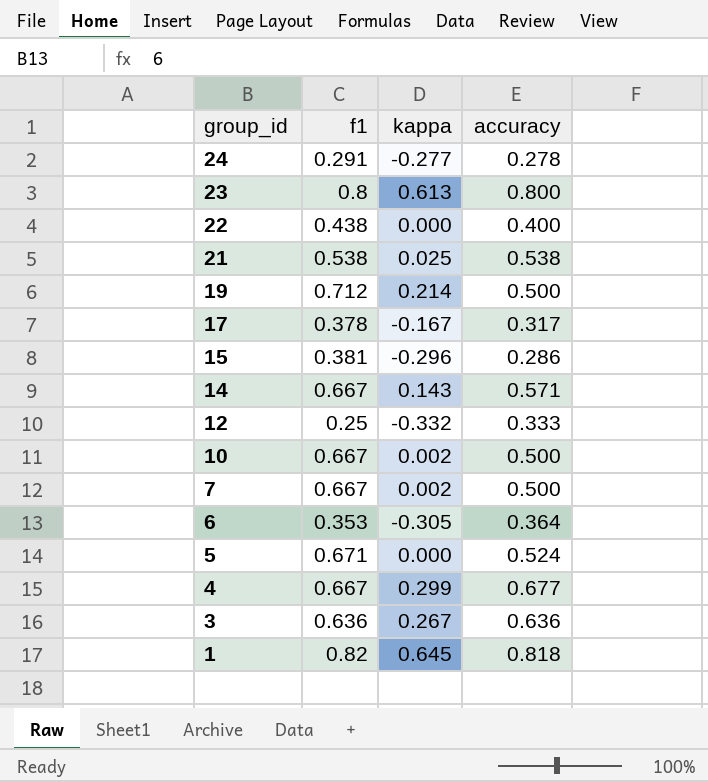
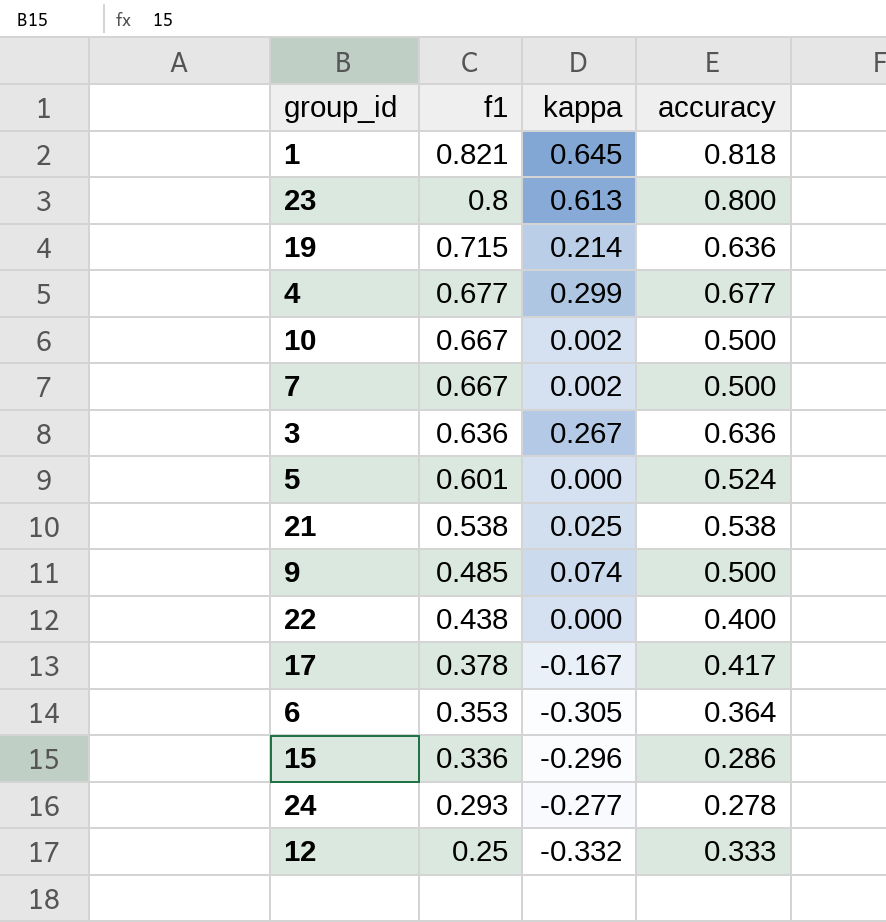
row order: group_id descending -> f1 descending
row 14: 0.667 | 0.143 | 0.571 -> none
1 | f1: 0.82 -> 0.821
19 | f1: 0.712 -> 0.715
19 | accuracy: 0.500 -> 0.636
4 | f1: 0.667 -> 0.677
5 | f1: 0.671 -> 0.601
row 9: none -> 0.485 | 0.074 | 0.500
17 | accuracy: 0.317 -> 0.417
15 | f1: 0.381 -> 0.336
24 | f1: 0.291 -> 0.293

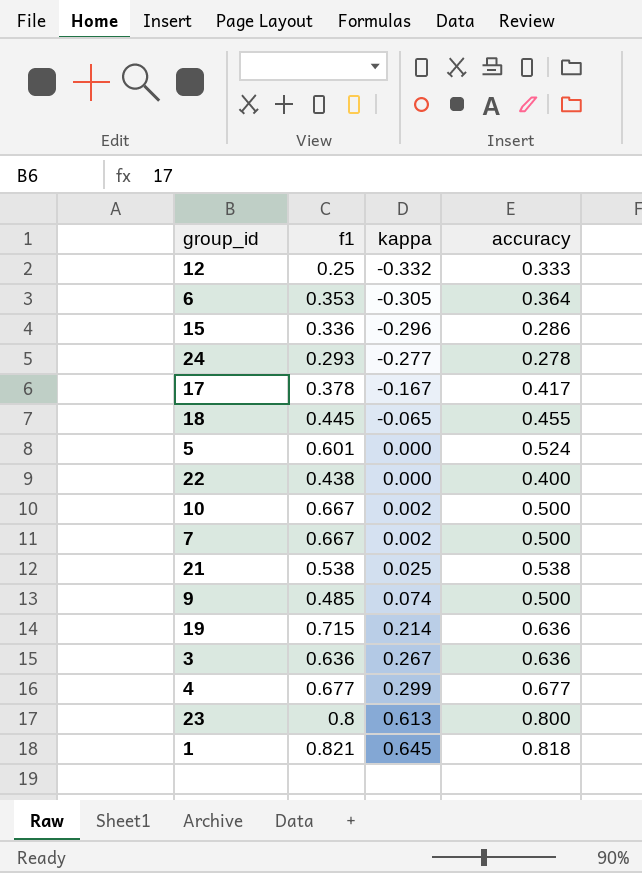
row order: f1 descending -> kappa ascending
row 18: none -> 0.445 | -0.065 | 0.455

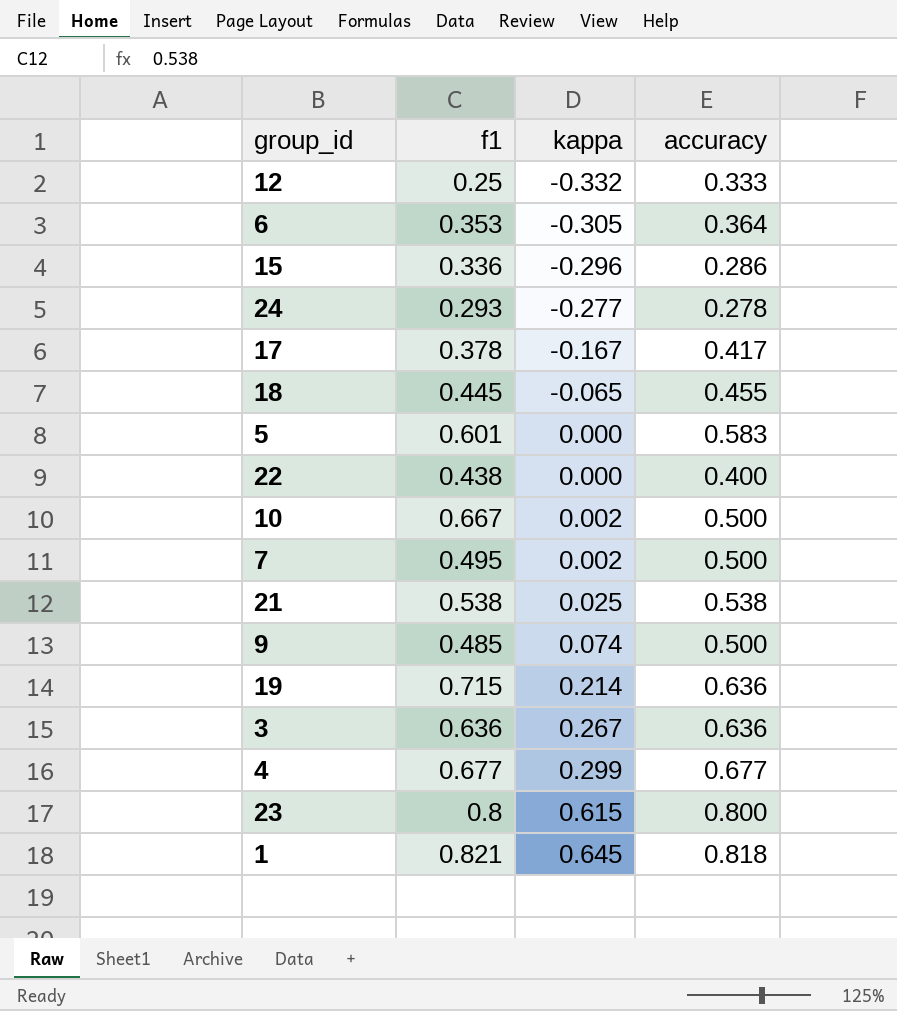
5 | accuracy: 0.524 -> 0.583
7 | f1: 0.667 -> 0.495
23 | kappa: 0.613 -> 0.615

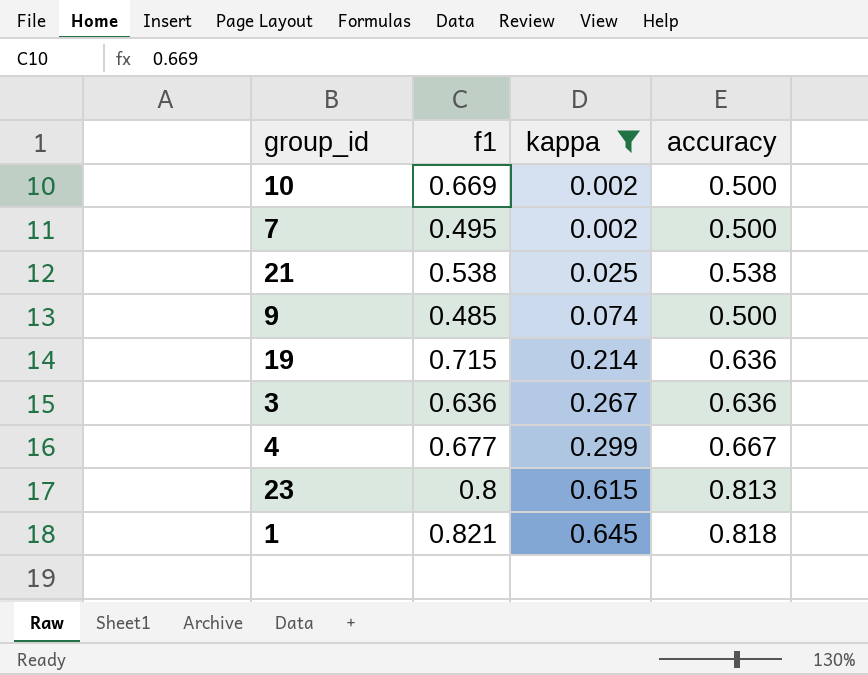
filter: none -> kappa >= 0.002
10 | f1: 0.667 -> 0.669
4 | accuracy: 0.677 -> 0.667
23 | accuracy: 0.800 -> 0.813

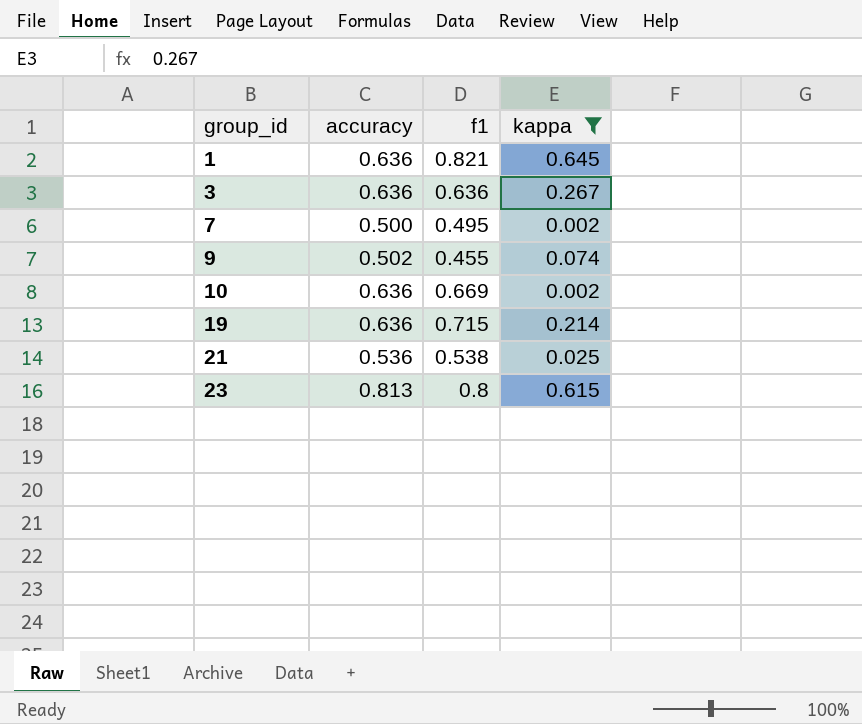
row order: kappa ascending -> group_id ascending
column accuracy | position: 4 -> 2
row 4: 0.677 | 0.299 | 0.667 -> none
1 | accuracy: 0.818 -> 0.636
9 | accuracy: 0.500 -> 0.502
9 | f1: 0.485 -> 0.455
10 | accuracy: 0.500 -> 0.636
21 | accuracy: 0.538 -> 0.536

